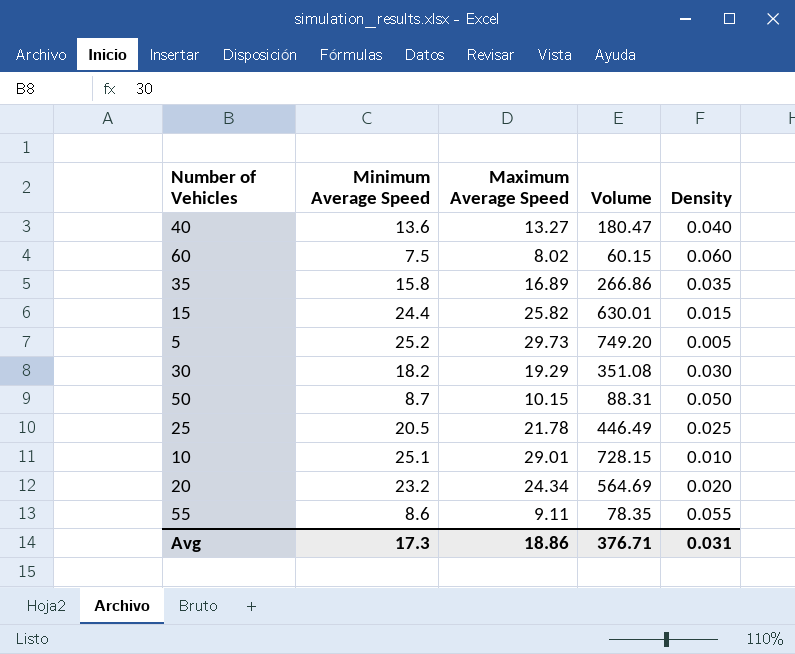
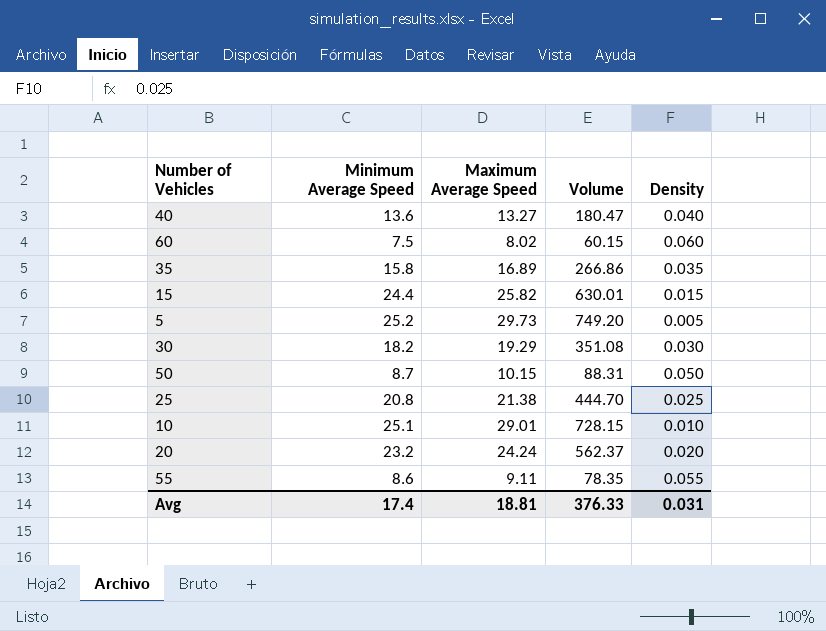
25 | Minimum Average Speed: 20.5 -> 20.8
25 | Maximum Average Speed: 21.78 -> 21.38
25 | Volume: 446.49 -> 444.70
20 | Maximum Average Speed: 24.34 -> 24.24
20 | Volume: 564.69 -> 562.37
Avg | Minimum Average Speed: 17.3 -> 17.4
Avg | Maximum Average Speed: 18.86 -> 18.81
Avg | Volume: 376.71 -> 376.33

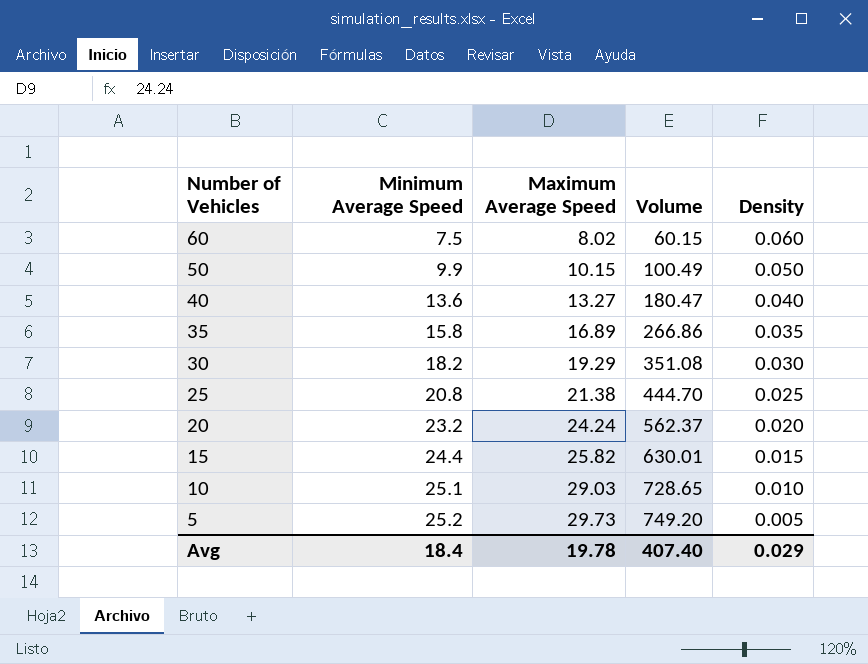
row order: none -> Number of Vehicles descending
row 55: 8.6 | 9.11 | 78.35 | 0.055 -> none
50 | Minimum Average Speed: 8.7 -> 9.9
50 | Volume: 88.31 -> 100.49
10 | Maximum Average Speed: 29.01 -> 29.03
10 | Volume: 728.15 -> 728.65
Avg | Minimum Average Speed: 17.4 -> 18.4
Avg | Maximum Average Speed: 18.81 -> 19.78
Avg | Volume: 376.33 -> 407.40
Avg | Density: 0.031 -> 0.029

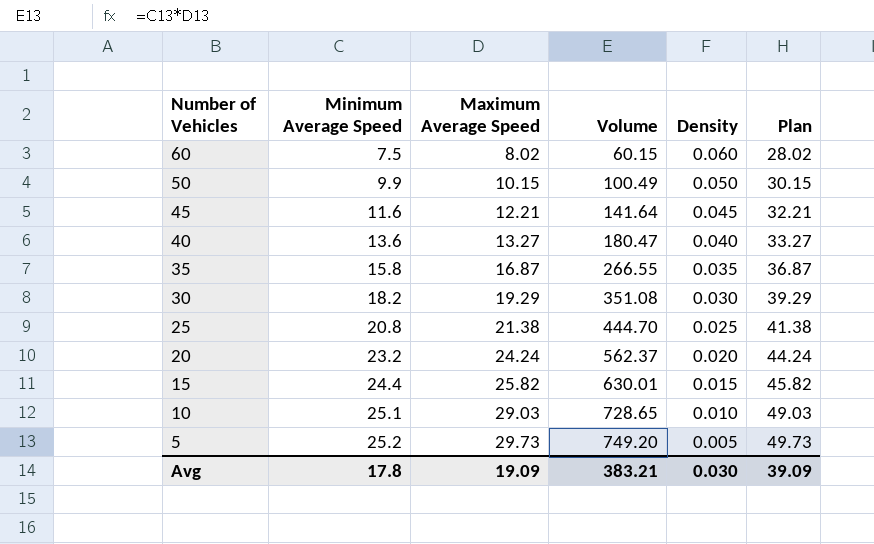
column Plan | formula: none -> [Maximum Average Speed] + 20
row 45: none -> 11.6 | 12.21 | 141.64 | 0.045 | 32.21
35 | Maximum Average Speed: 16.89 -> 16.87
35 | Volume: 266.86 -> 266.55
Avg | Minimum Average Speed: 18.4 -> 17.8
Avg | Maximum Average Speed: 19.78 -> 19.09
Avg | Volume: 407.40 -> 383.21
Avg | Density: 0.029 -> 0.030

